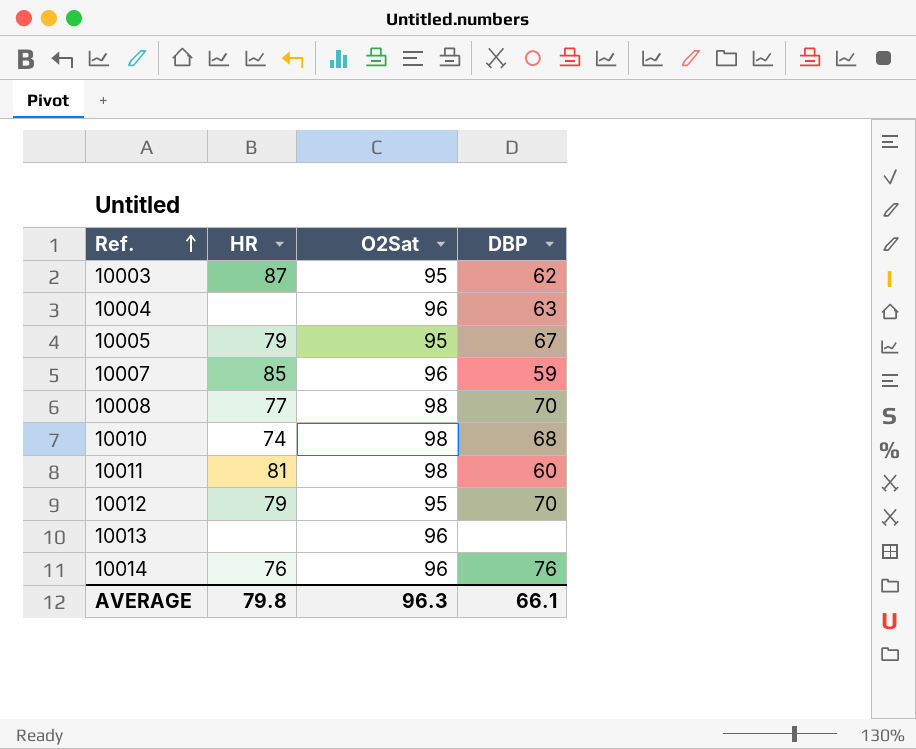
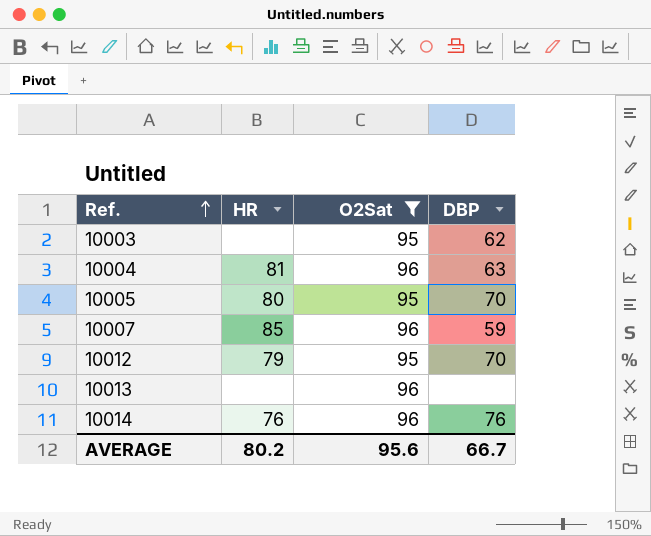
filter: none -> O2Sat != 98
10003 | HR: 87 -> none
10004 | HR: none -> 81
10005 | HR: 79 -> 80
10005 | DBP: 67 -> 70
AVERAGE | HR: 79.8 -> 80.2
AVERAGE | O2Sat: 96.3 -> 95.6
AVERAGE | DBP: 66.1 -> 66.7

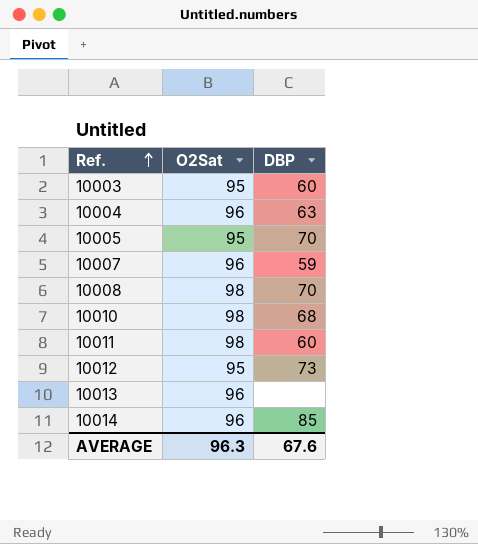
filter: O2Sat != 98 -> none
column HR | position: 2 -> none
10003 | DBP: 62 -> 60
10012 | DBP: 70 -> 73
10014 | DBP: 76 -> 85
AVERAGE | O2Sat: 95.6 -> 96.3
AVERAGE | DBP: 66.7 -> 67.6

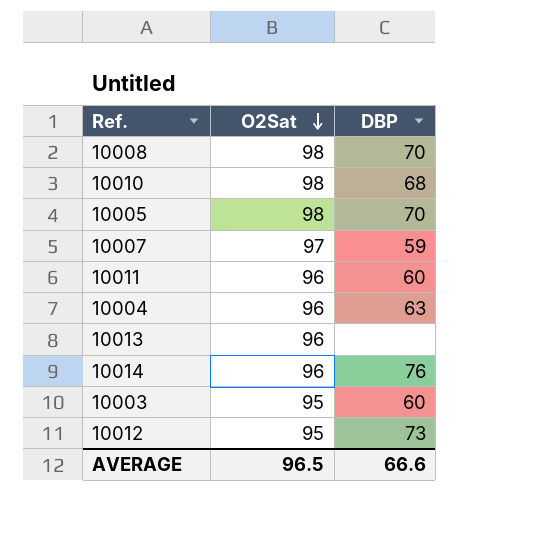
row order: Ref. ascending -> O2Sat descending
10005 | O2Sat: 95 -> 98
10007 | O2Sat: 96 -> 97
10011 | O2Sat: 98 -> 96
10014 | DBP: 85 -> 76
AVERAGE | O2Sat: 96.3 -> 96.5
AVERAGE | DBP: 67.6 -> 66.6

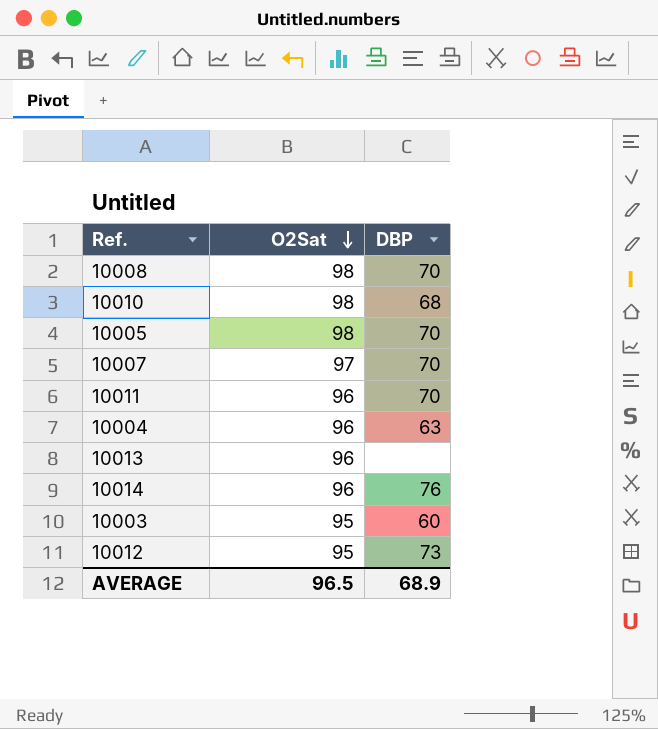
10007 | DBP: 59 -> 70
10011 | DBP: 60 -> 70
AVERAGE | DBP: 66.6 -> 68.9

